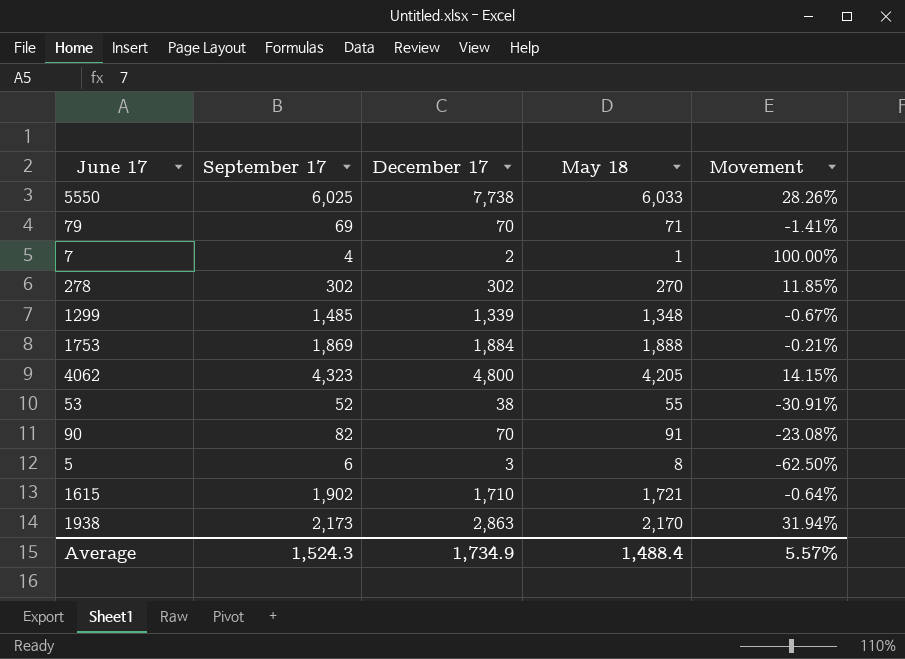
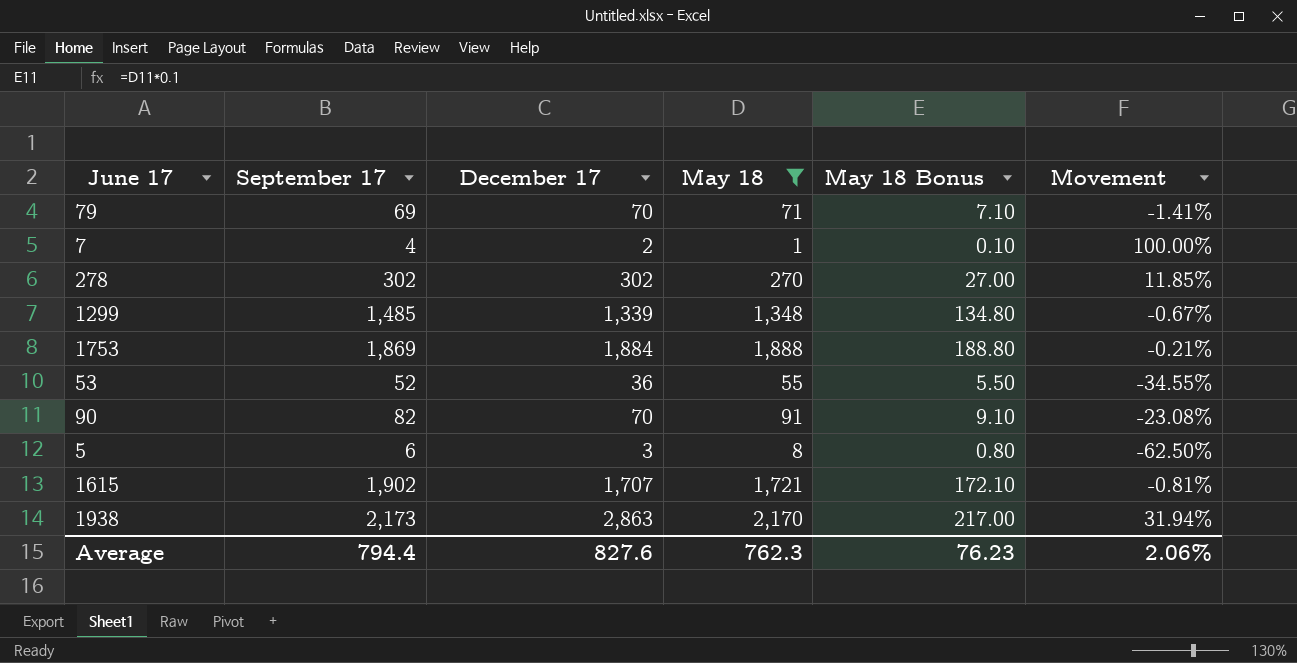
filter: none -> May 18 <= 2,170
column May 18 Bonus | formula: none -> [May 18] * 0.1
53 | December 17: 38 -> 36
53 | Movement: -30.91% -> -34.55%
1615 | December 17: 1,710 -> 1,707
1615 | Movement: -0.64% -> -0.81%
Average | September 17: 1,524.3 -> 794.4
Average | December 17: 1,734.9 -> 827.6
Average | May 18: 1,488.4 -> 762.3
Average | Movement: 5.57% -> 2.06%

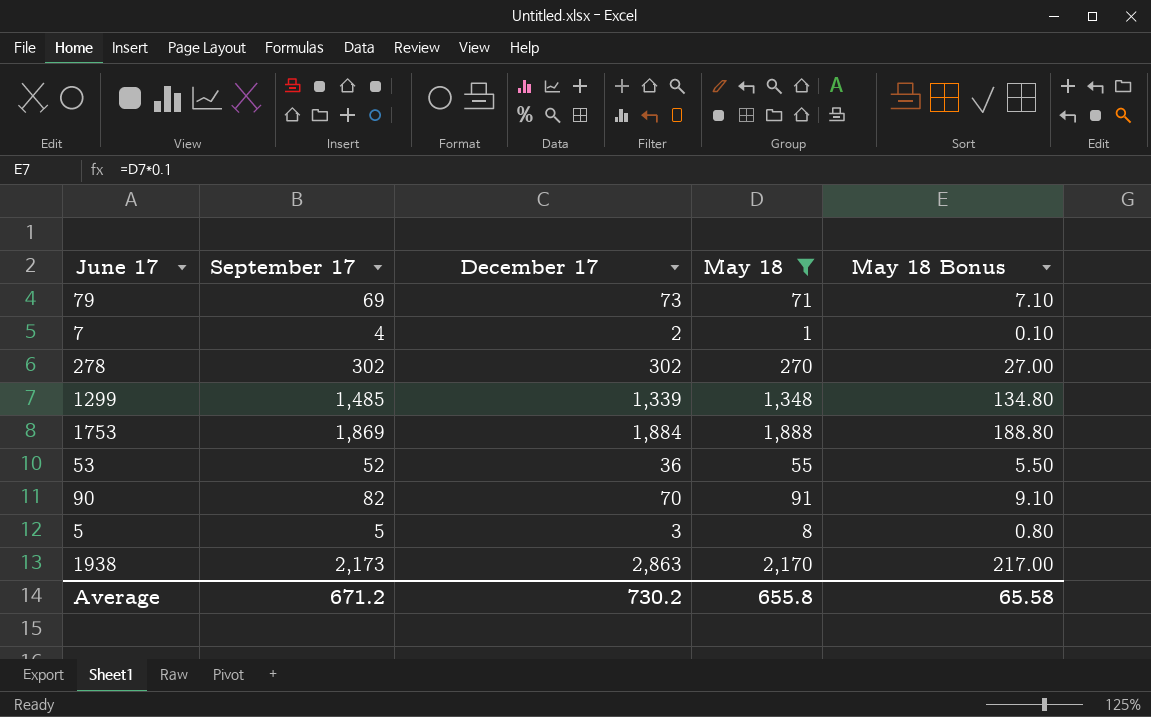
column Movement | formula: ([December 17] - [May 18]) / [May 18] -> none
row 1615: 1,902 | 1,707 | 1,721 | 172.10 | -0.81% -> none
79 | December 17: 70 -> 73
5 | September 17: 6 -> 5
Average | September 17: 794.4 -> 671.2
Average | December 17: 827.6 -> 730.2
Average | May 18: 762.3 -> 655.8
Average | May 18 Bonus: 76.23 -> 65.58

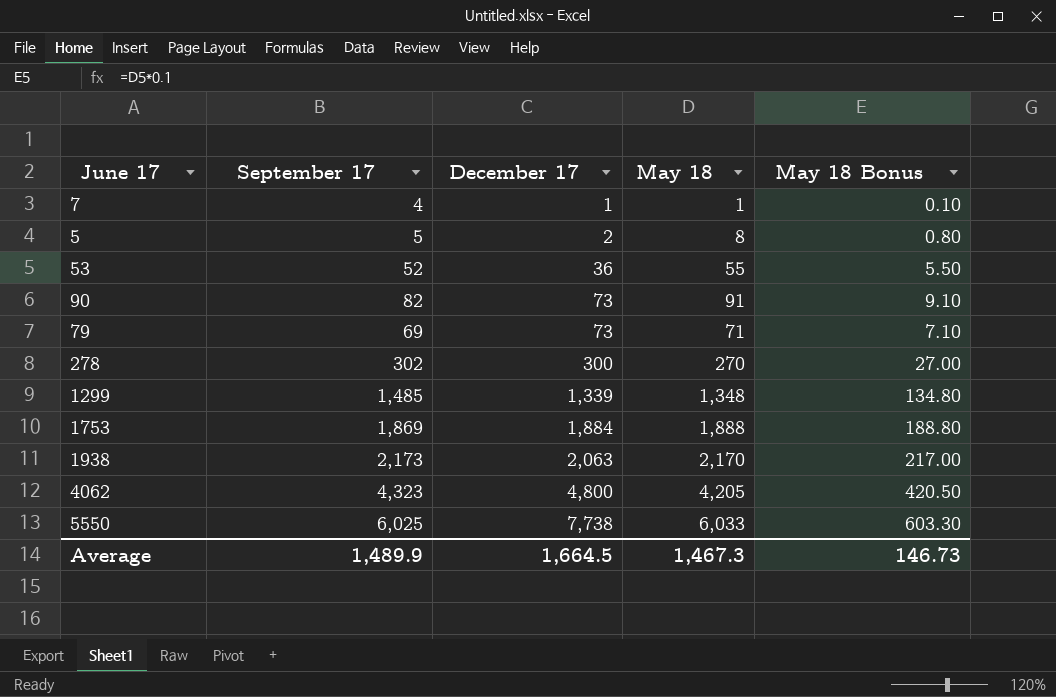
filter: May 18 <= 2,170 -> none
row order: none -> December 17 ascending
7 | December 17: 2 -> 1
5 | December 17: 3 -> 2
90 | December 17: 70 -> 73
278 | December 17: 302 -> 300
1938 | December 17: 2,863 -> 2,063
Average | September 17: 671.2 -> 1,489.9
Average | December 17: 730.2 -> 1,664.5
Average | May 18: 655.8 -> 1,467.3
Average | May 18 Bonus: 65.58 -> 146.73

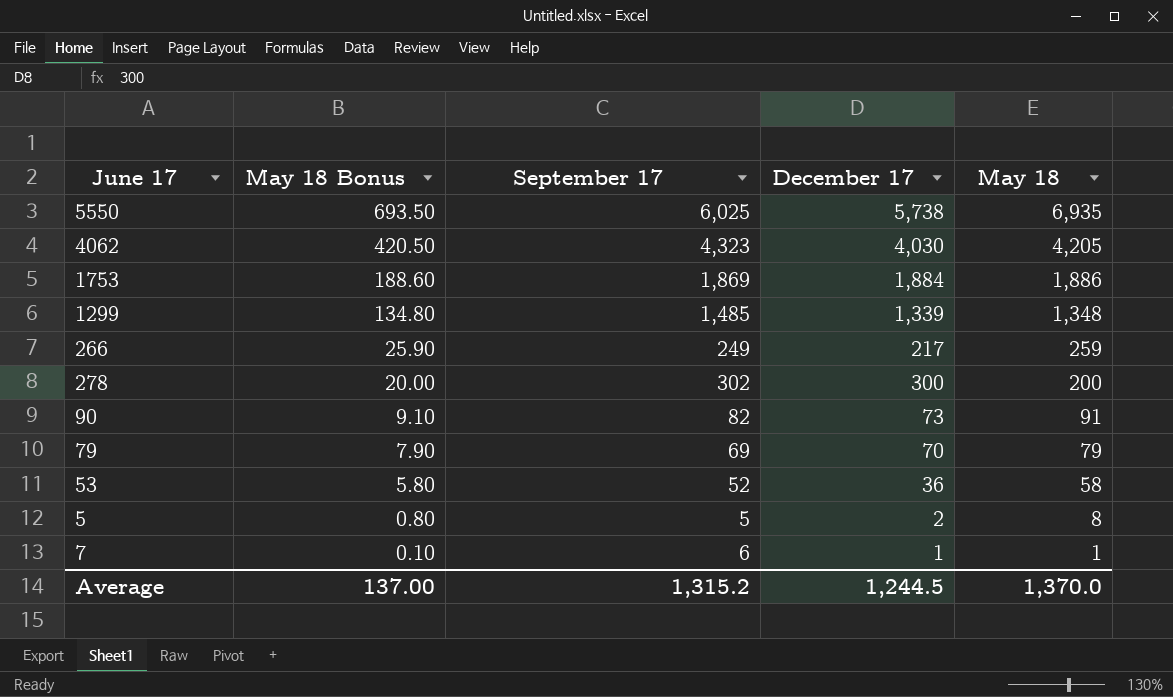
row order: December 17 ascending -> May 18 Bonus descending
column May 18 Bonus | position: 5 -> 2
row 1938: 2,173 | 2,063 | 2,170 | 217.00 -> none
5550 | May 18 Bonus: 603.30 -> 693.50
5550 | December 17: 7,738 -> 5,738
5550 | May 18: 6,033 -> 6,935
4062 | December 17: 4,800 -> 4,030
1753 | May 18 Bonus: 188.80 -> 188.60
1753 | May 18: 1,888 -> 1,886
row 266: none -> 25.90 | 249 | 217 | 259
278 | May 18 Bonus: 27.00 -> 20.00
278 | May 18: 270 -> 200
79 | May 18 Bonus: 7.10 -> 7.90
79 | December 17: 73 -> 70
79 | May 18: 71 -> 79
53 | May 18 Bonus: 5.50 -> 5.80
53 | May 18: 55 -> 58
7 | September 17: 4 -> 6
Average | May 18 Bonus: 146.73 -> 137.00
Average | September 17: 1,489.9 -> 1,315.2
Average | December 17: 1,664.5 -> 1,244.5
Average | May 18: 1,467.3 -> 1,370.0

